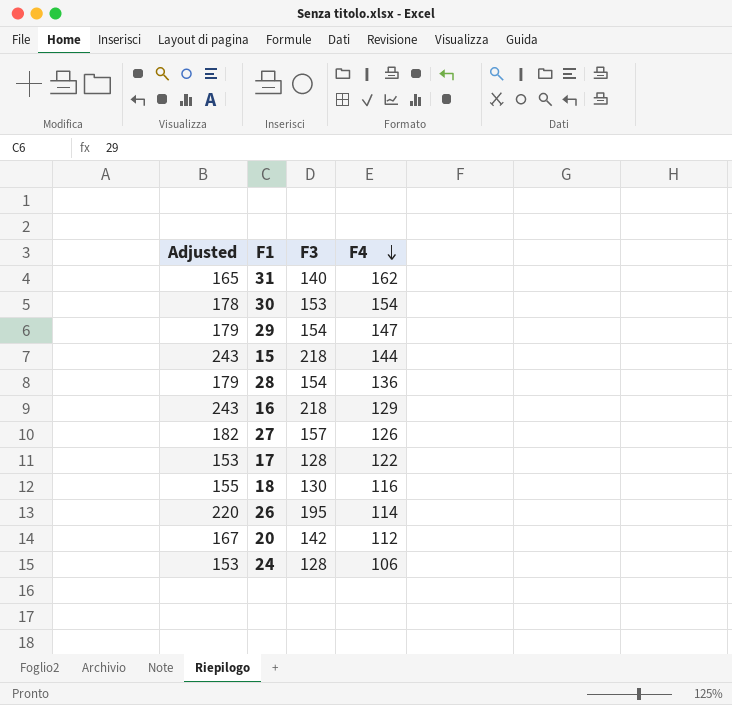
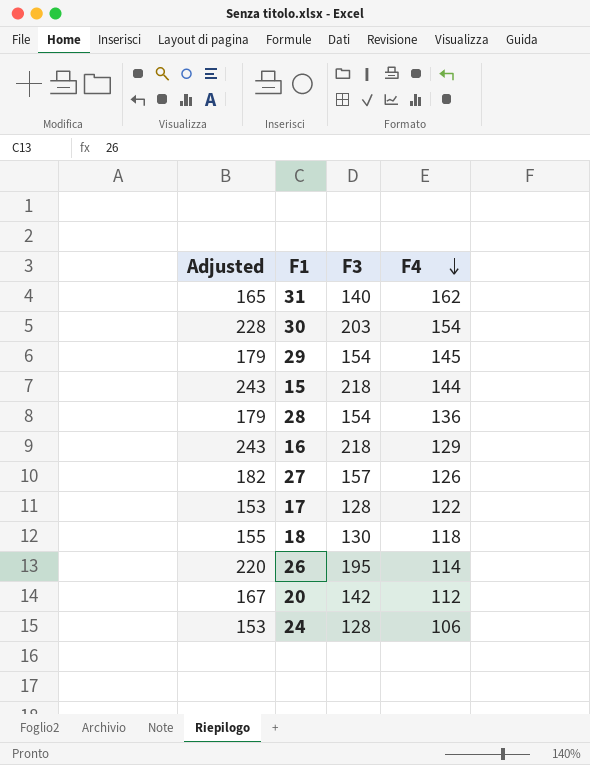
30 | Adjusted: 178 -> 228
30 | F3: 153 -> 203
29 | F4: 147 -> 145
18 | F4: 116 -> 118

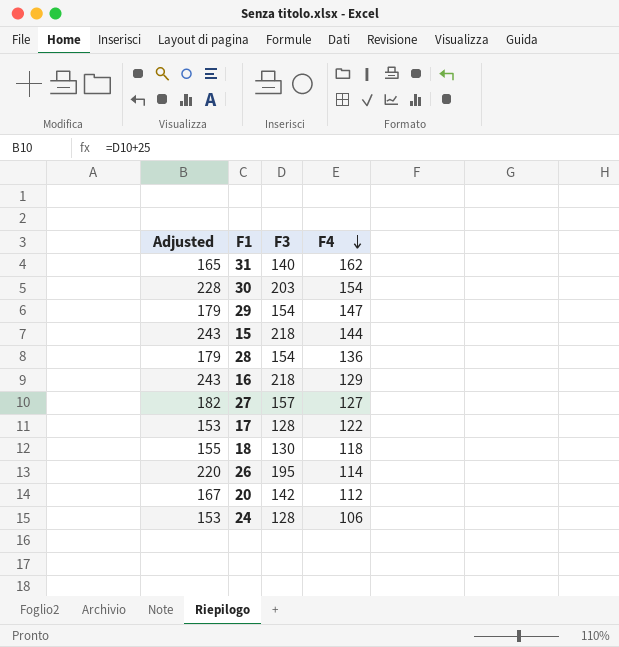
29 | F4: 145 -> 147
27 | F4: 126 -> 127

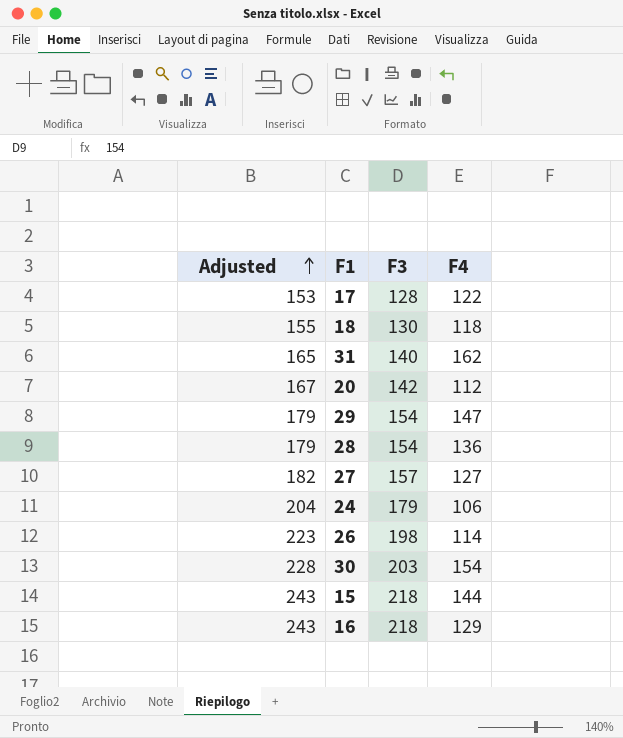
row order: F4 descending -> Adjusted ascending
24 | Adjusted: 153 -> 204
24 | F3: 128 -> 179
26 | Adjusted: 220 -> 223
26 | F3: 195 -> 198

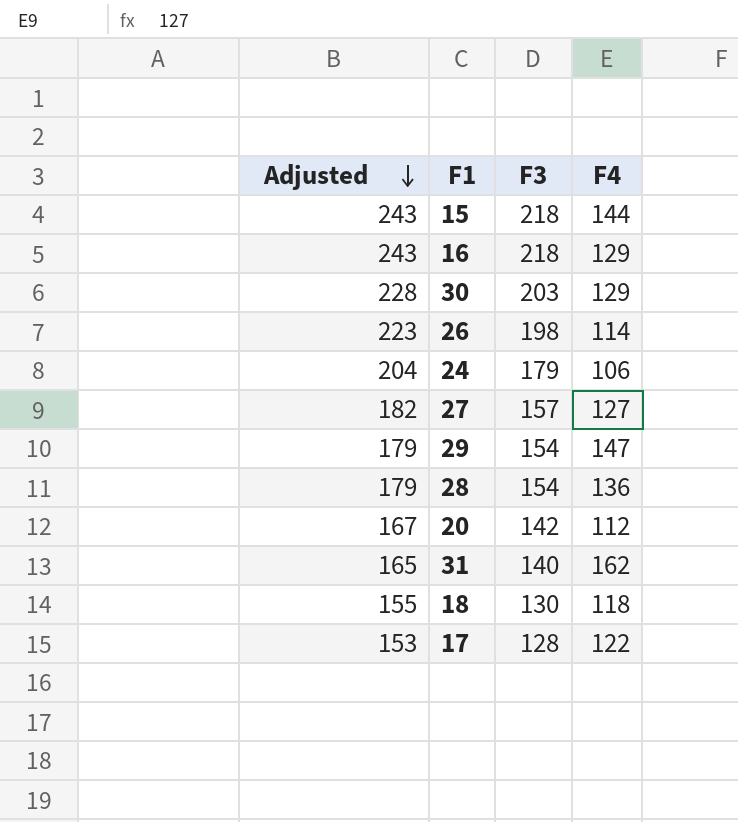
row order: Adjusted ascending -> Adjusted descending
30 | F4: 154 -> 129

